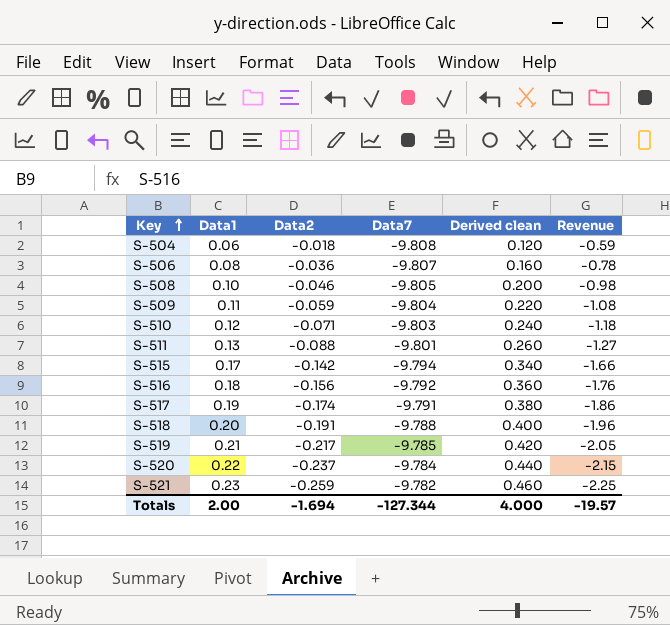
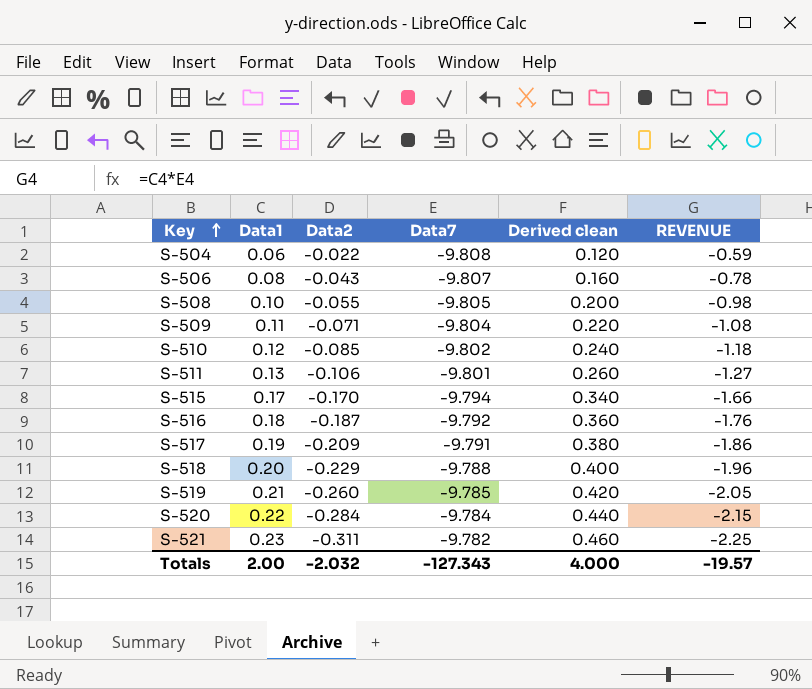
column name: Revenue -> REVENUE
S-504 | Data2: -0.018 -> -0.022
S-506 | Data2: -0.036 -> -0.043
S-508 | Data2: -0.046 -> -0.055
S-509 | Data2: -0.059 -> -0.071
S-510 | Data2: -0.071 -> -0.085
S-510 | Data7: -9.803 -> -9.802
S-511 | Data2: -0.088 -> -0.106
S-515 | Data2: -0.142 -> -0.170
S-516 | Data2: -0.156 -> -0.187
S-517 | Data2: -0.174 -> -0.209
S-518 | Data2: -0.191 -> -0.229
S-519 | Data2: -0.217 -> -0.260
S-520 | Data2: -0.237 -> -0.284
S-521 | Data2: -0.259 -> -0.311
Totals | Data2: -1.694 -> -2.032
Totals | Data7: -127.344 -> -127.343

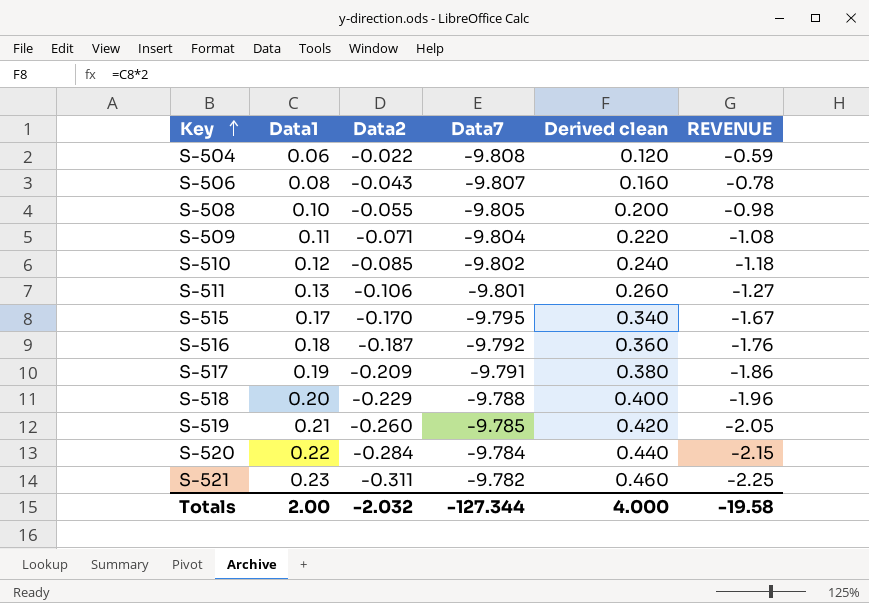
S-515 | Data7: -9.794 -> -9.795
S-515 | REVENUE: -1.66 -> -1.67
Totals | Data7: -127.343 -> -127.344
Totals | REVENUE: -19.57 -> -19.58

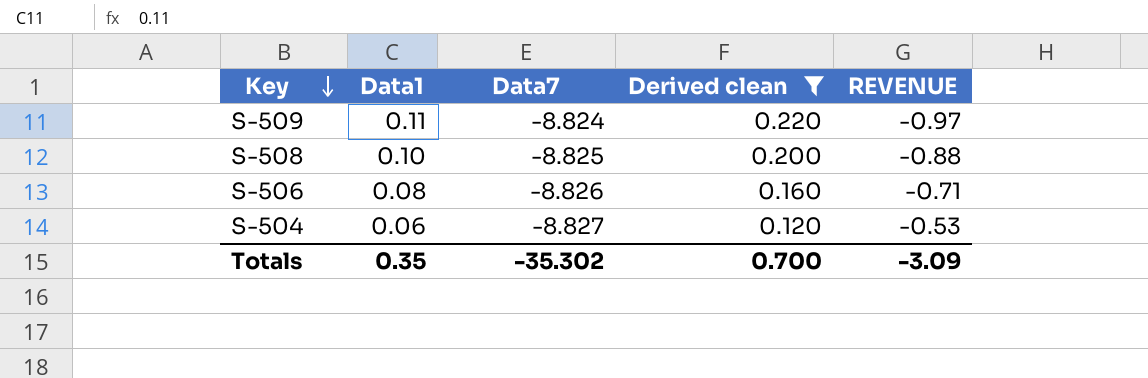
filter: none -> Derived clean <= 0.220
row order: Key ascending -> Key descending
column Data2 | position: 3 -> none
S-509 | Data7: -9.804 -> -8.824
S-509 | REVENUE: -1.08 -> -0.97
S-508 | Data7: -9.805 -> -8.825
S-508 | REVENUE: -0.98 -> -0.88
S-506 | Data7: -9.807 -> -8.826
S-506 | REVENUE: -0.78 -> -0.71
S-504 | Data7: -9.808 -> -8.827
S-504 | REVENUE: -0.59 -> -0.53
Totals | Data1: 2.00 -> 0.35
Totals | Data7: -127.344 -> -35.302
Totals | Derived clean: 4.000 -> 0.700
Totals | REVENUE: -19.58 -> -3.09

